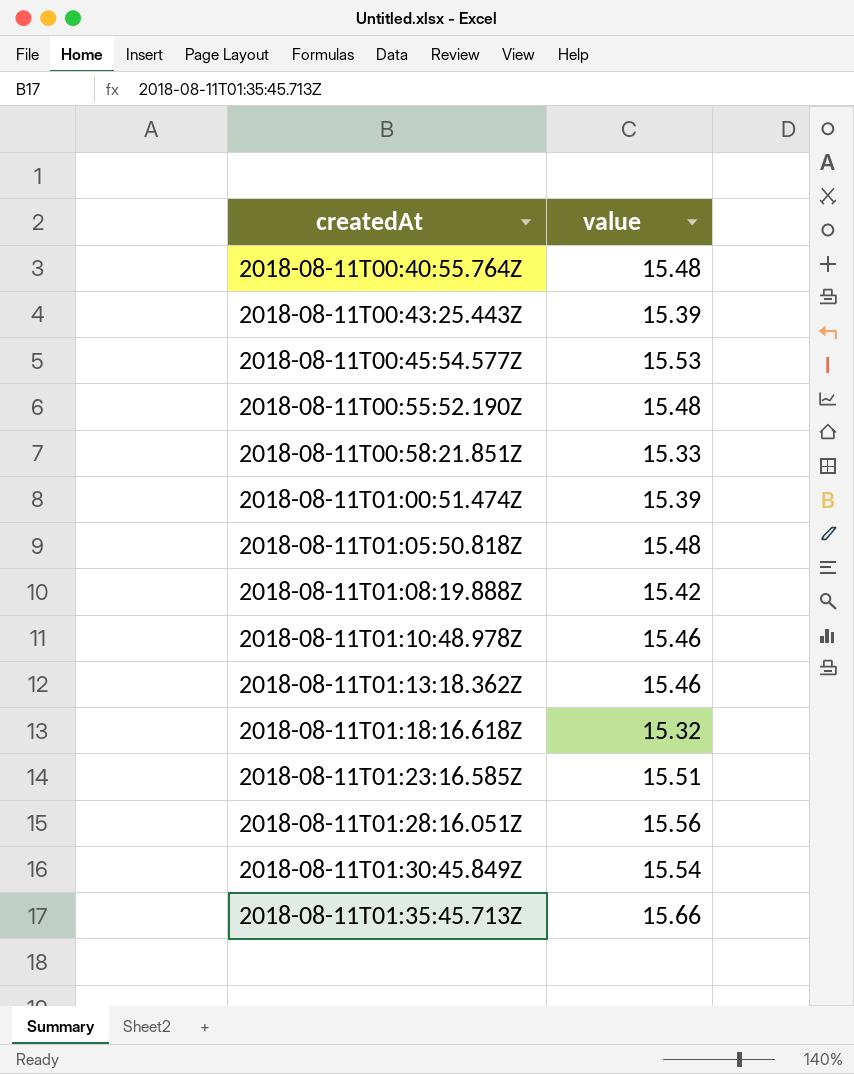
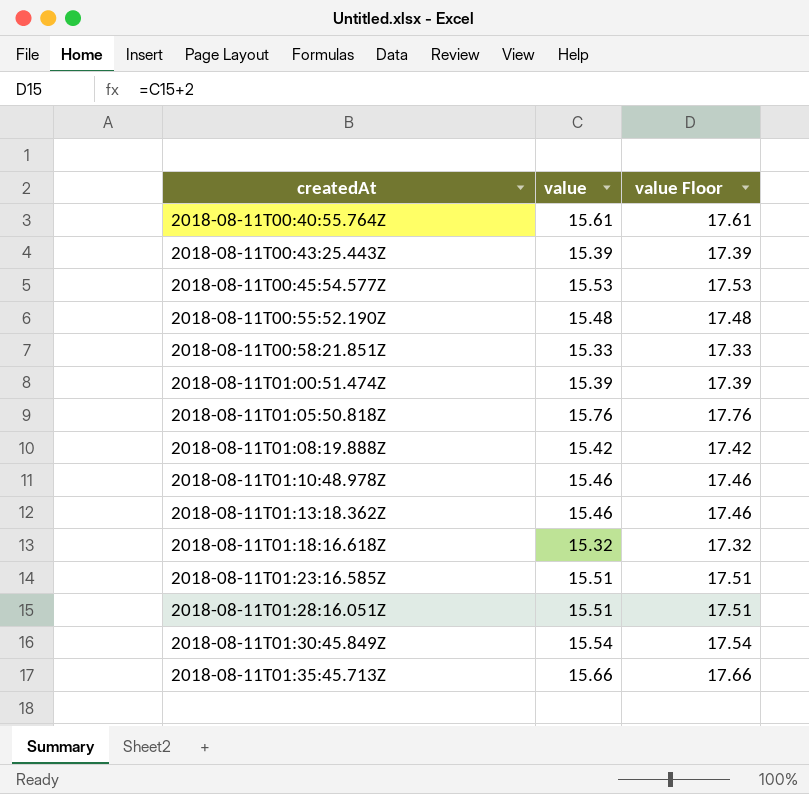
column value Floor | formula: none -> [value] + 2
2018-08-11T00:40:55.764Z | value: 15.48 -> 15.61
2018-08-11T01:05:50.818Z | value: 15.48 -> 15.76
2018-08-11T01:28:16.051Z | value: 15.56 -> 15.51

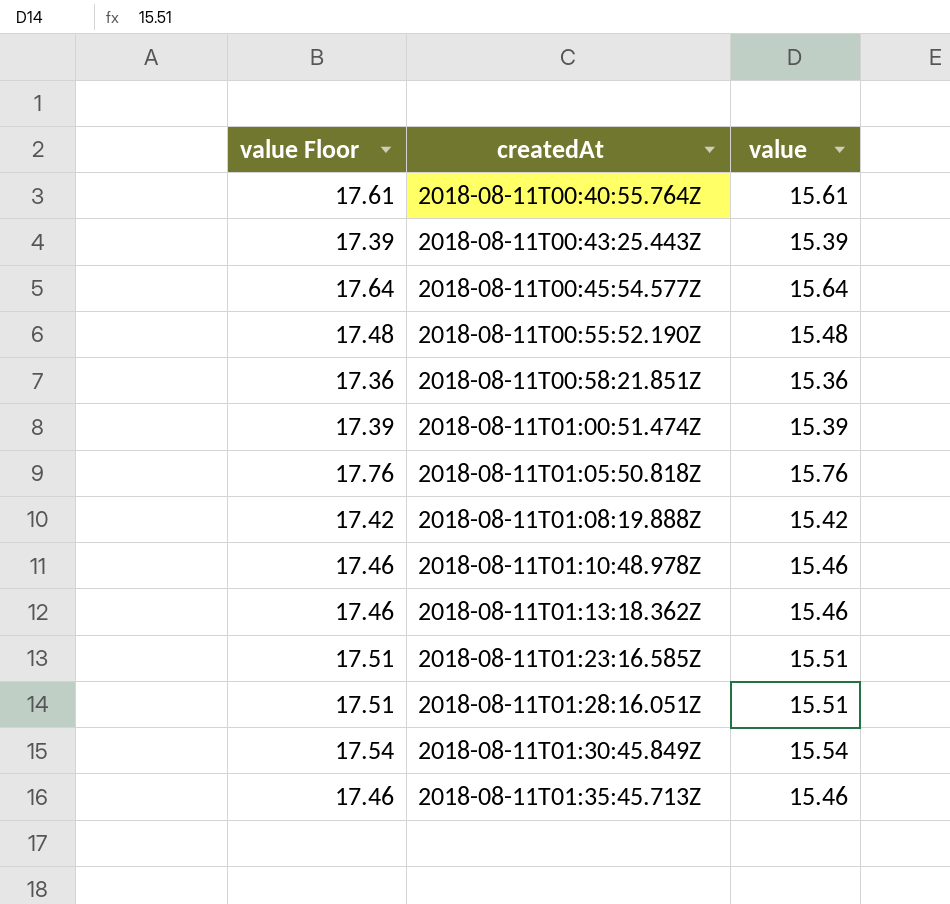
column value Floor | position: 3 -> 1
row 2018-08-11T01:18:16.618Z: 15.32 | 17.32 -> none
2018-08-11T00:45:54.577Z | value Floor: 17.53 -> 17.64
2018-08-11T00:45:54.577Z | value: 15.53 -> 15.64
2018-08-11T00:58:21.851Z | value Floor: 17.33 -> 17.36
2018-08-11T00:58:21.851Z | value: 15.33 -> 15.36
2018-08-11T01:35:45.713Z | value Floor: 17.66 -> 17.46
2018-08-11T01:35:45.713Z | value: 15.66 -> 15.46

